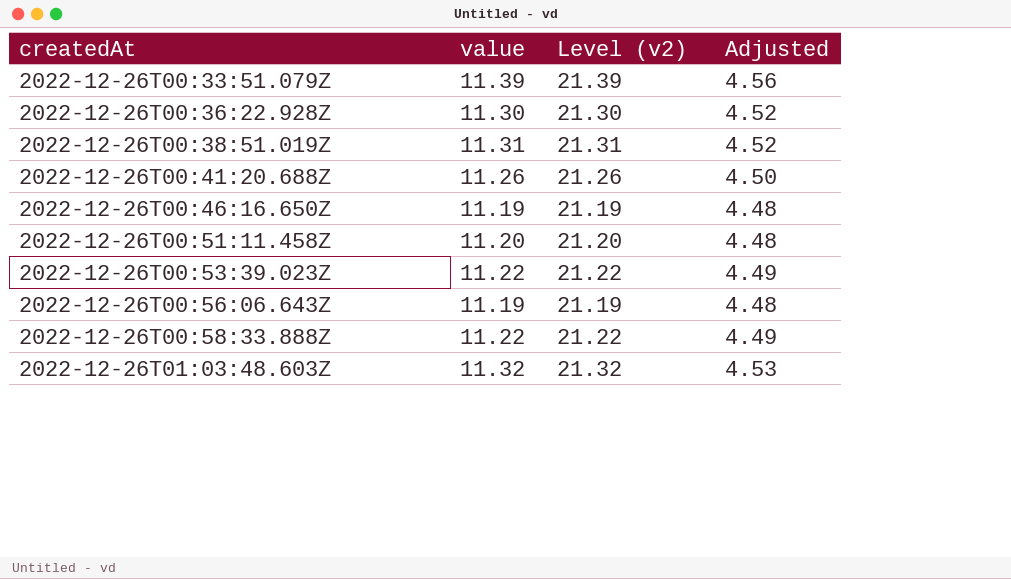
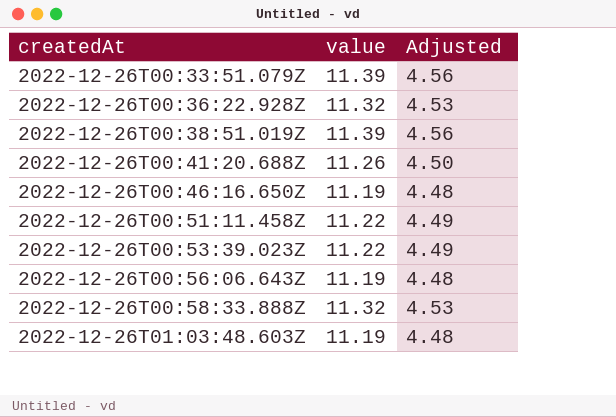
column Level (v2) | formula: [value] + 10 -> none
2022-12-26T00:36:22.928Z | value: 11.30 -> 11.32
2022-12-26T00:36:22.928Z | Adjusted: 4.52 -> 4.53
2022-12-26T00:38:51.019Z | value: 11.31 -> 11.39
2022-12-26T00:38:51.019Z | Adjusted: 4.52 -> 4.56
2022-12-26T00:51:11.458Z | value: 11.20 -> 11.22
2022-12-26T00:51:11.458Z | Adjusted: 4.48 -> 4.49
2022-12-26T00:58:33.888Z | value: 11.22 -> 11.32
2022-12-26T00:58:33.888Z | Adjusted: 4.49 -> 4.53
2022-12-26T01:03:48.603Z | value: 11.32 -> 11.19
2022-12-26T01:03:48.603Z | Adjusted: 4.53 -> 4.48

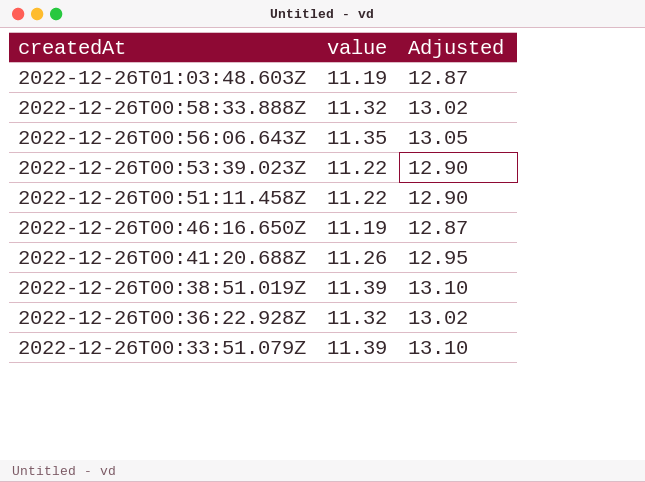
row order: createdAt ascending -> createdAt descending
column Adjusted | formula: [value] * 0.4 -> [value] * 1.15
2022-12-26T00:56:06.643Z | value: 11.19 -> 11.35

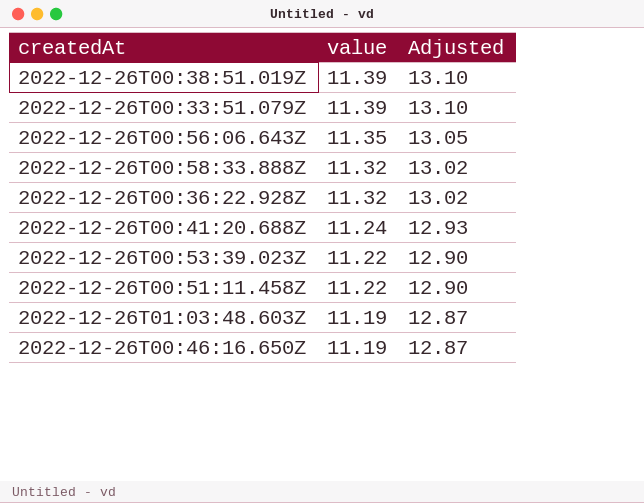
row order: createdAt descending -> value descending
2022-12-26T00:41:20.688Z | value: 11.26 -> 11.24
2022-12-26T00:41:20.688Z | Adjusted: 12.95 -> 12.93

